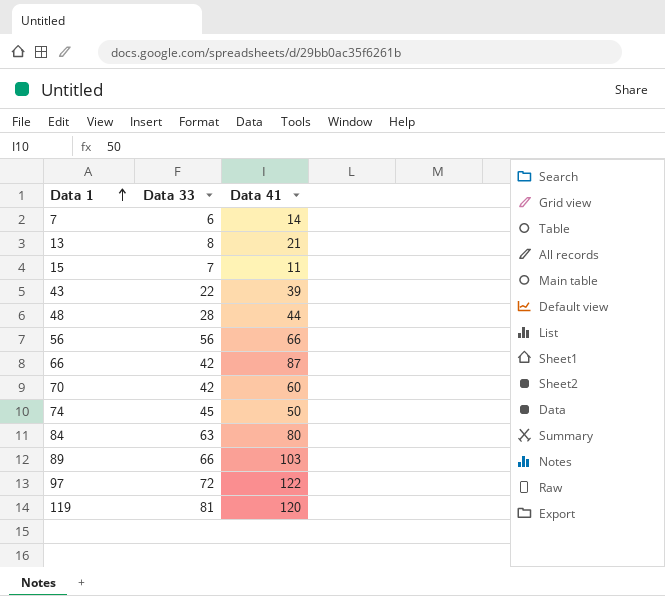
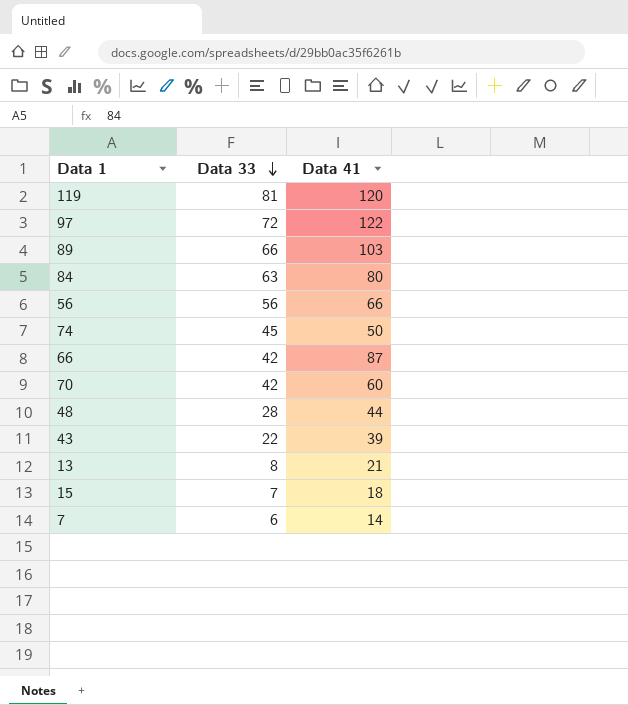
row order: Data 1 ascending -> Data 33 descending
15 | Data 41: 11 -> 18

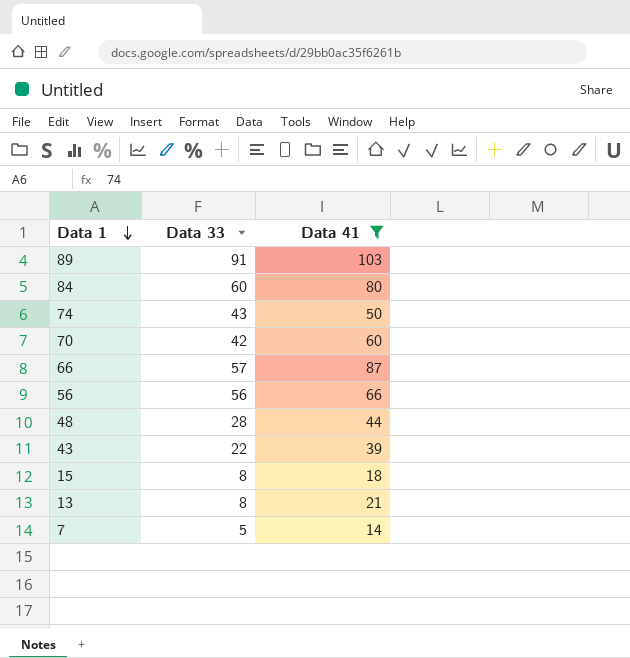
filter: none -> Data 41 <= 103
row order: Data 33 descending -> Data 1 descending
89 | Data 33: 66 -> 91
84 | Data 33: 63 -> 60
74 | Data 33: 45 -> 43
66 | Data 33: 42 -> 57
15 | Data 33: 7 -> 8
7 | Data 33: 6 -> 5

